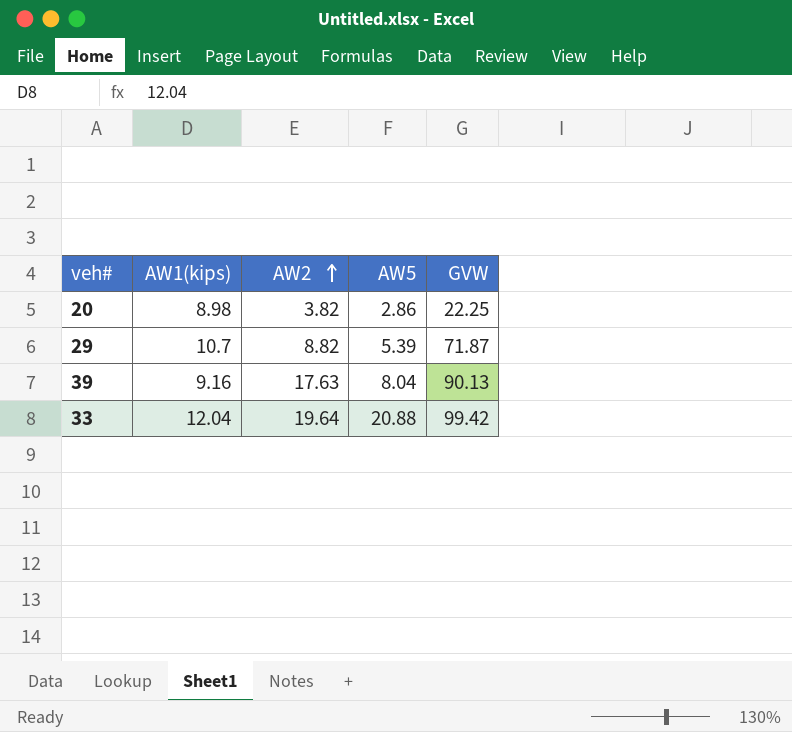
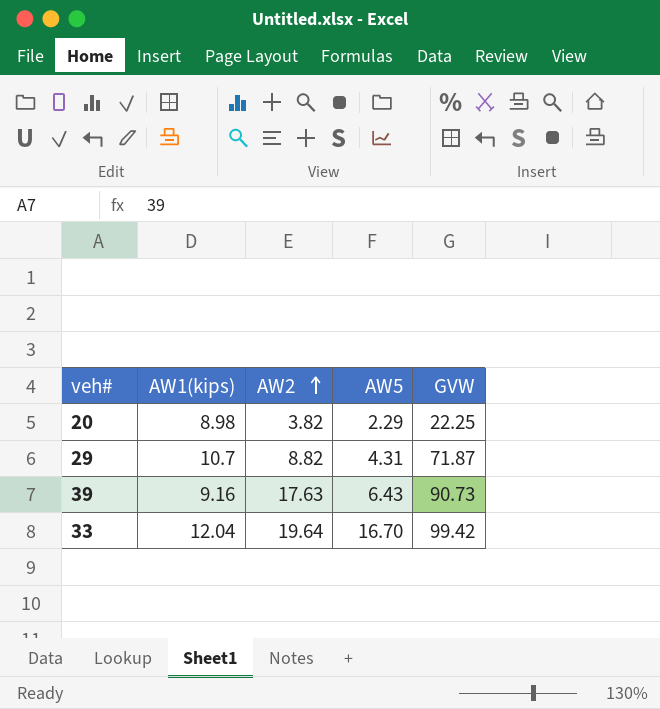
20 | AW5: 2.86 -> 2.29
29 | AW5: 5.39 -> 4.31
39 | AW5: 8.04 -> 6.43
39 | GVW: 90.13 -> 90.73
33 | AW5: 20.88 -> 16.70

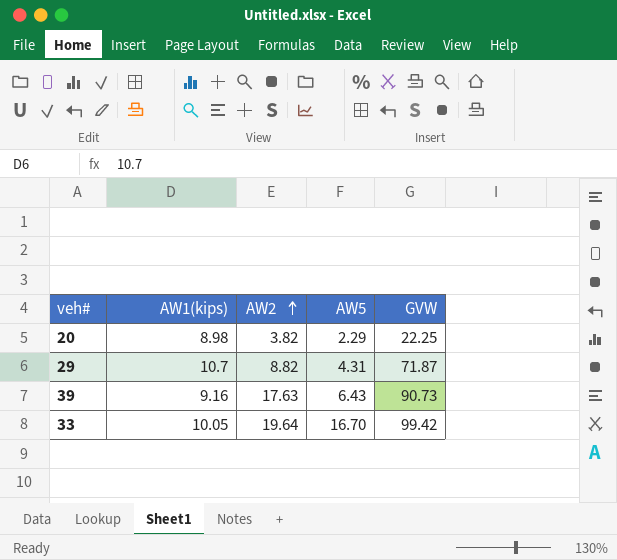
33 | AW1(kips): 12.04 -> 10.05

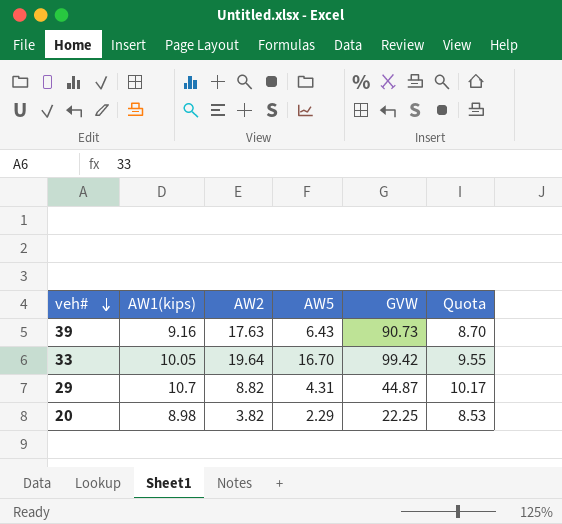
row order: AW2 ascending -> veh# descending
column Quota | formula: none -> [AW1(kips)] * 0.95
29 | GVW: 71.87 -> 44.87

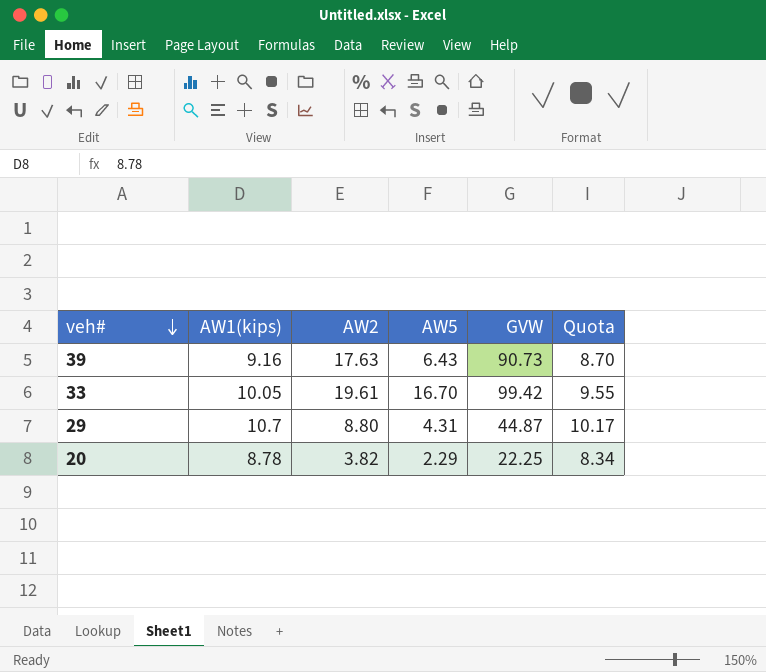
33 | AW2: 19.64 -> 19.61
29 | AW2: 8.82 -> 8.80
20 | AW1(kips): 8.98 -> 8.78
20 | Quota: 8.53 -> 8.34

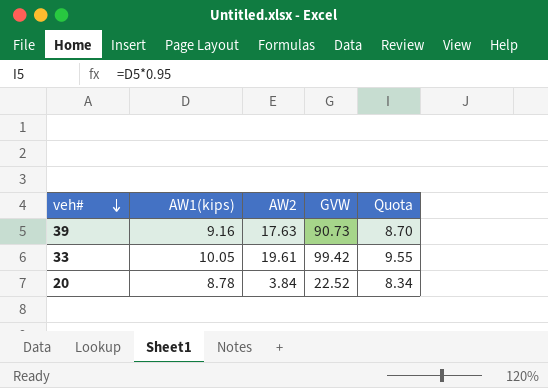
column AW5 | position: 4 -> none
row 29: 10.7 | 8.80 | 4.31 | 44.87 | 10.17 -> none
20 | AW2: 3.82 -> 3.84
20 | GVW: 22.25 -> 22.52

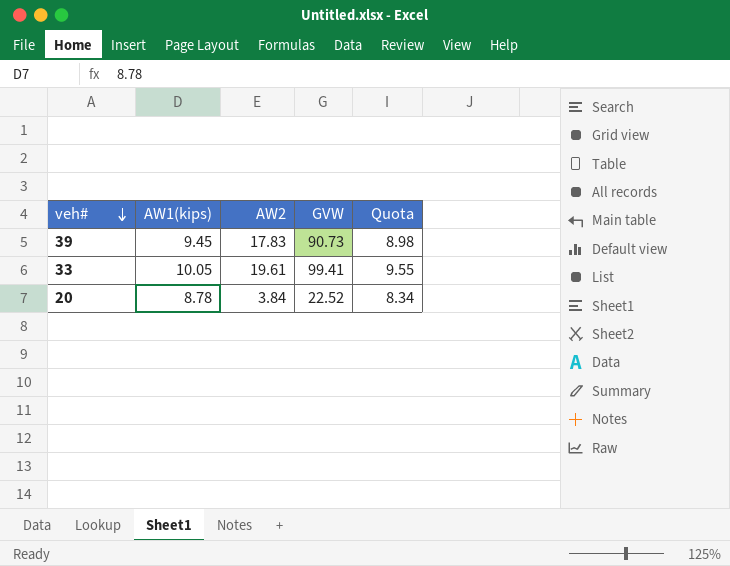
39 | AW1(kips): 9.16 -> 9.45
39 | AW2: 17.63 -> 17.83
39 | Quota: 8.70 -> 8.98
33 | GVW: 99.42 -> 99.41

